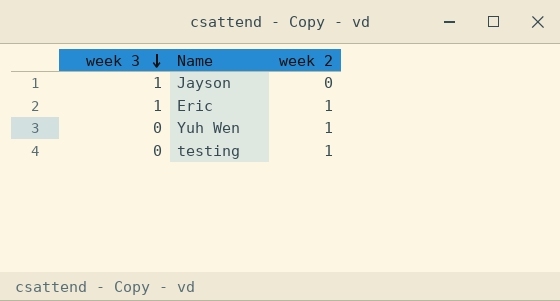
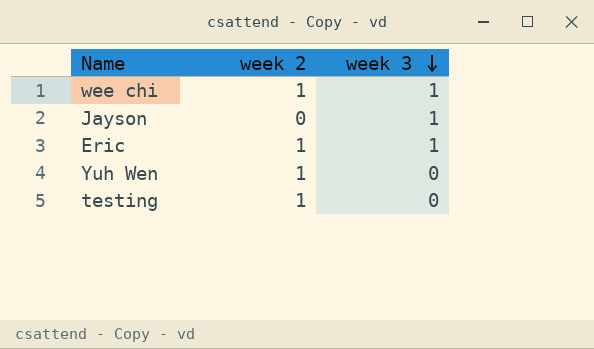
column week 3 | position: 1 -> 3
row wee chi: none -> 1 | 1

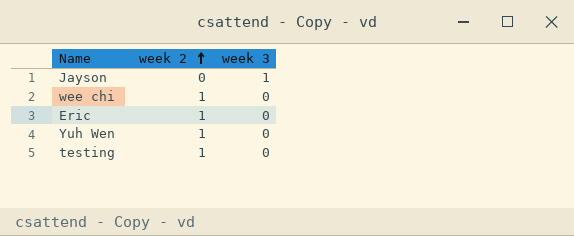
row order: week 3 descending -> week 2 ascending
wee chi | week 3: 1 -> 0
Eric | week 3: 1 -> 0

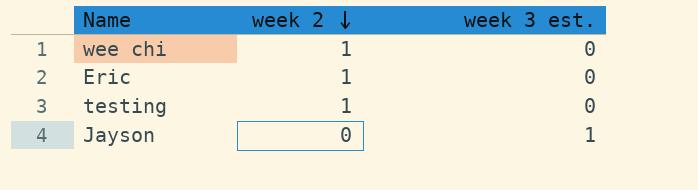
row order: week 2 ascending -> week 2 descending
column name: week 3 -> week 3 est.
row Yuh Wen: 1 | 0 -> none

